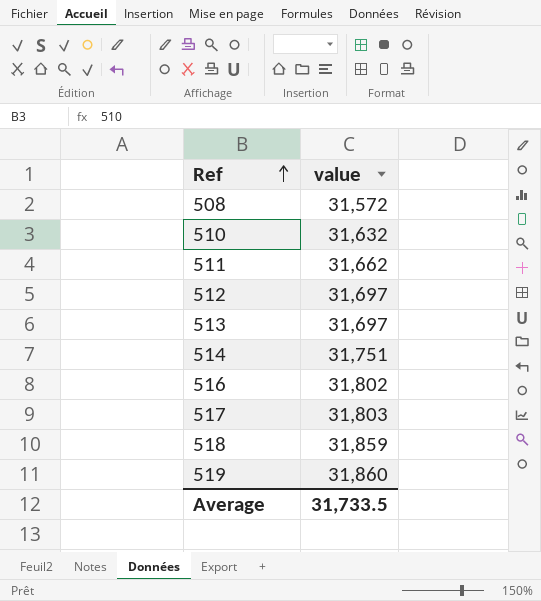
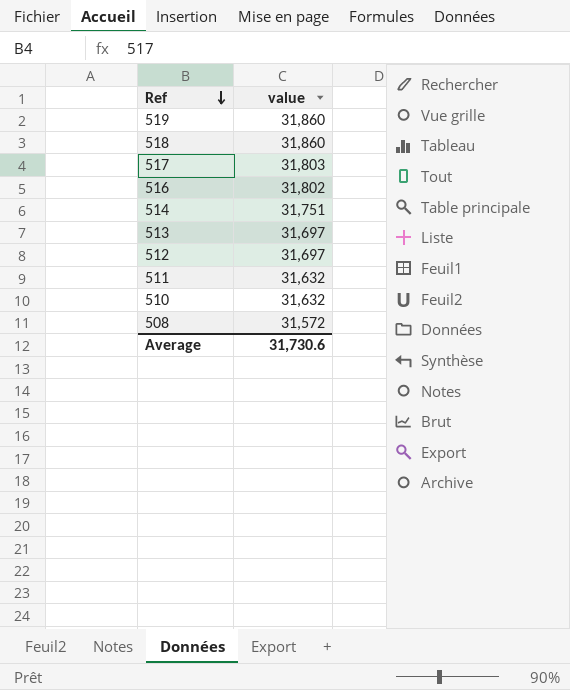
row order: Ref ascending -> Ref descending
518 | value: 31,859 -> 31,860
511 | value: 31,662 -> 31,632
Average | value: 31,733.5 -> 31,730.6

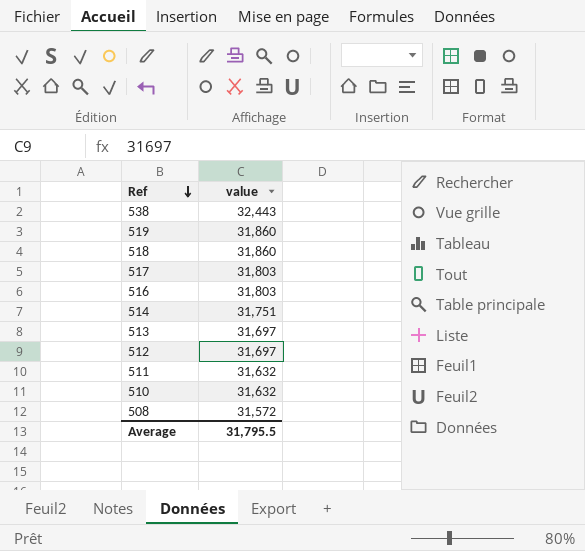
row 538: none -> 32,443
516 | value: 31,802 -> 31,803
Average | value: 31,730.6 -> 31,795.5

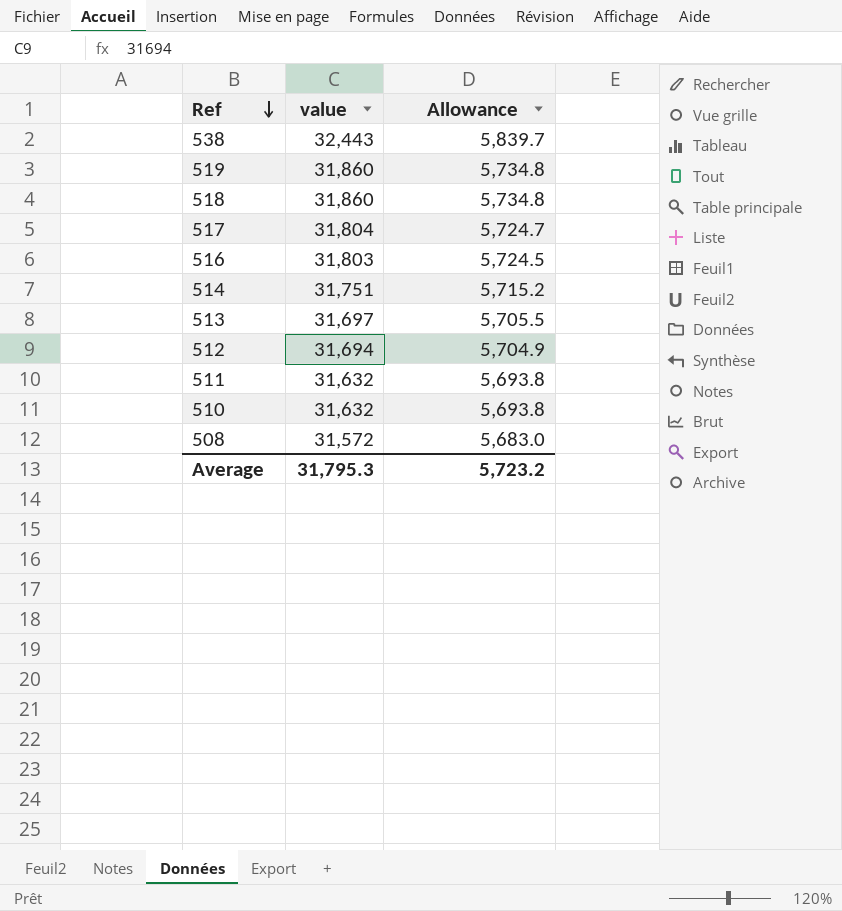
column Allowance | formula: none -> [value] * 0.18
517 | value: 31,803 -> 31,804
512 | value: 31,697 -> 31,694
Average | value: 31,795.5 -> 31,795.3

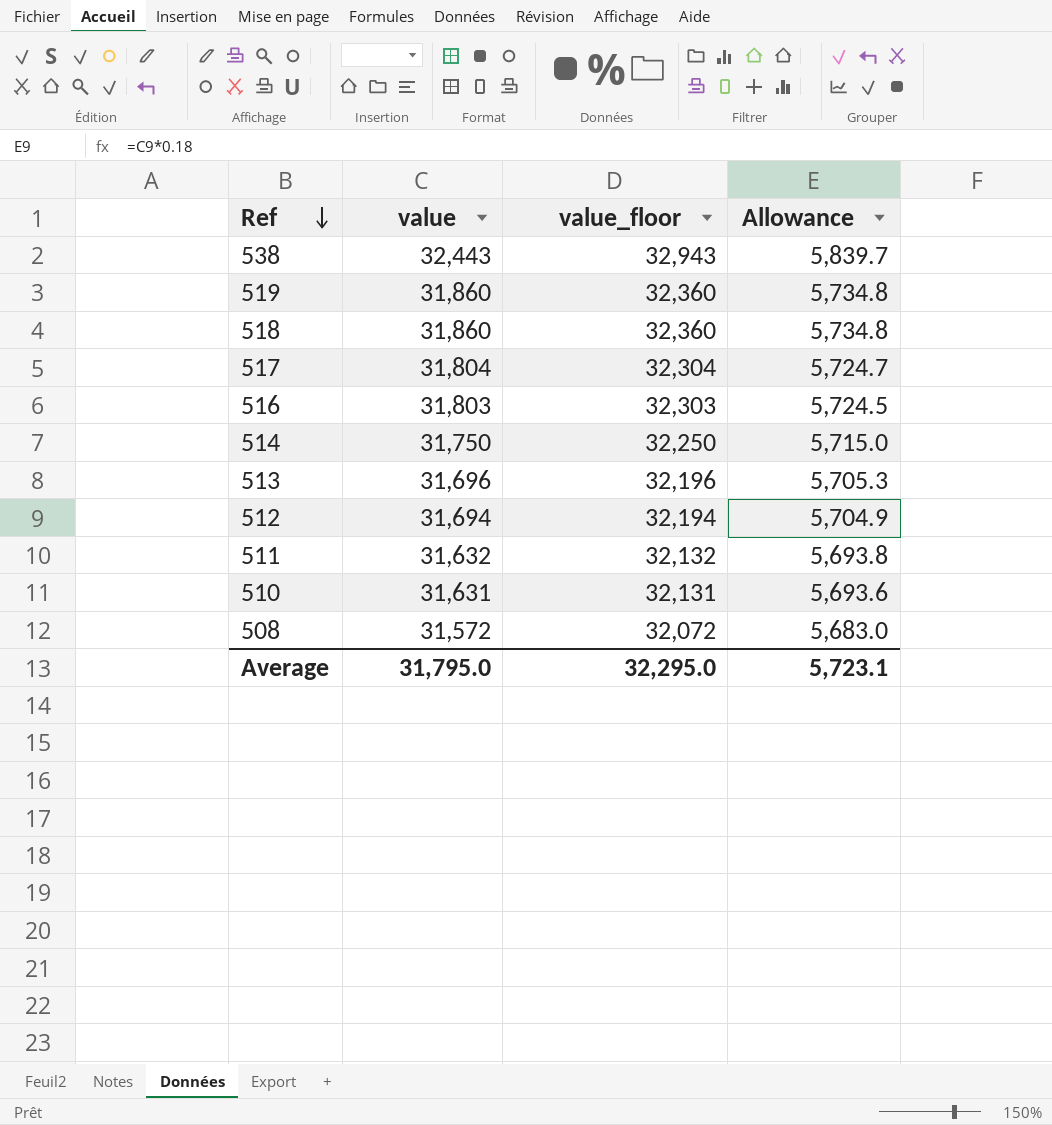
column value_floor | formula: none -> [value] + 500
514 | value: 31,751 -> 31,750
514 | Allowance: 5,715.2 -> 5,715.0
513 | value: 31,697 -> 31,696
513 | Allowance: 5,705.5 -> 5,705.3
510 | value: 31,632 -> 31,631
510 | Allowance: 5,693.8 -> 5,693.6
Average | value: 31,795.3 -> 31,795.0
Average | Allowance: 5,723.2 -> 5,723.1

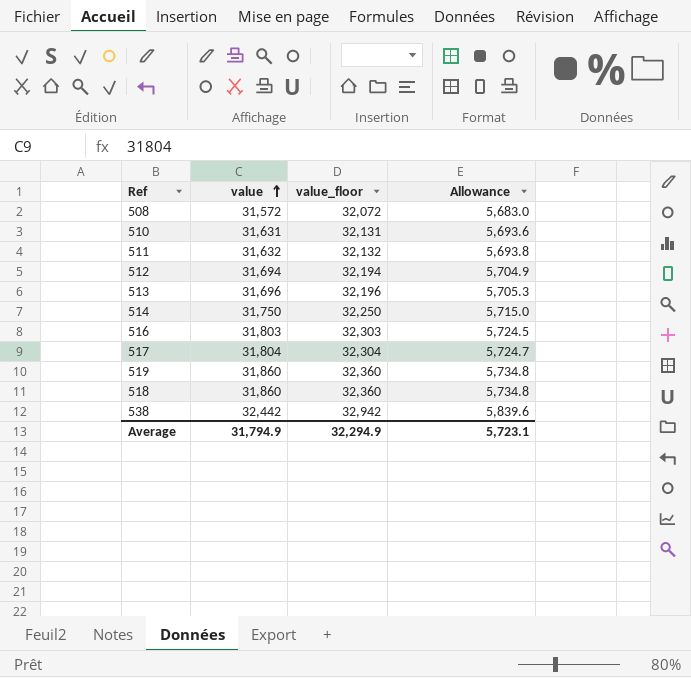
row order: Ref descending -> value ascending
538 | value: 32,443 -> 32,442
538 | value_floor: 32,943 -> 32,942
538 | Allowance: 5,839.7 -> 5,839.6
Average | value: 31,795.0 -> 31,794.9
Average | value_floor: 32,295.0 -> 32,294.9

